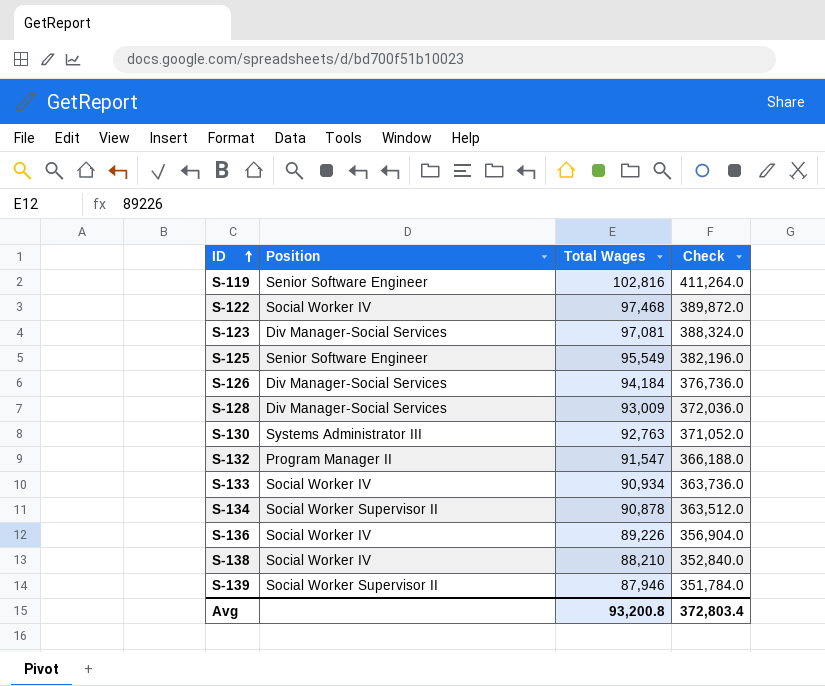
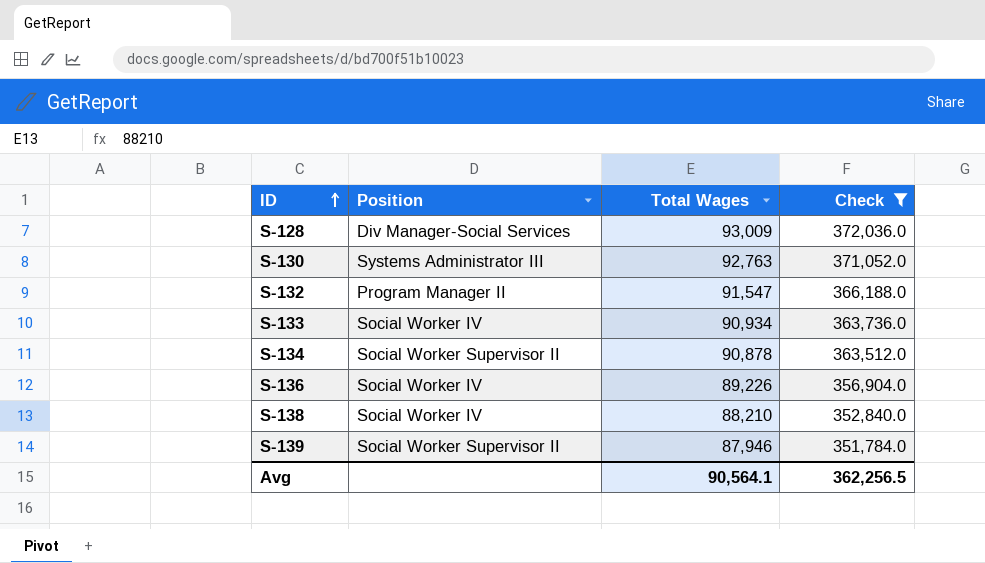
filter: none -> Check <= 372,036.0
Avg | Total Wages: 93,200.8 -> 90,564.1
Avg | Check: 372,803.4 -> 362,256.5

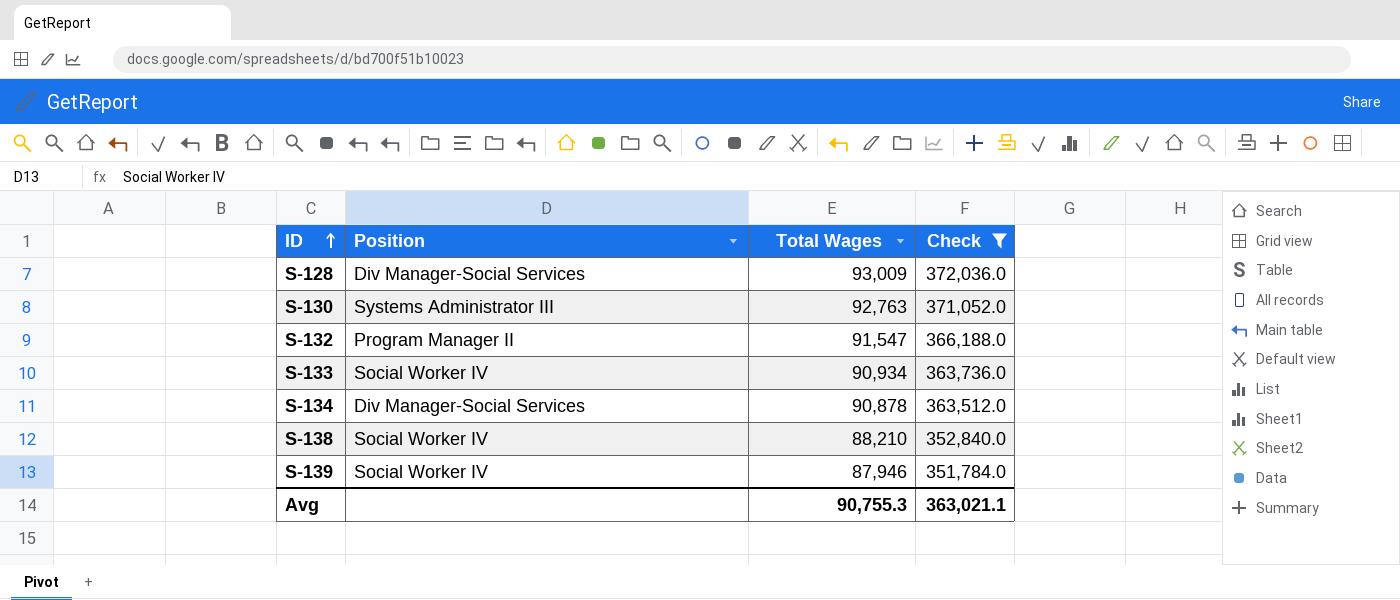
row S-136: Social Worker IV | 89,226 | 356,904.0 -> none
S-134 | Position: Social Worker Supervisor II -> Div Manager-Social Services
S-139 | Position: Social Worker Supervisor II -> Social Worker IV
Avg | Total Wages: 90,564.1 -> 90,755.3
Avg | Check: 362,256.5 -> 363,021.1

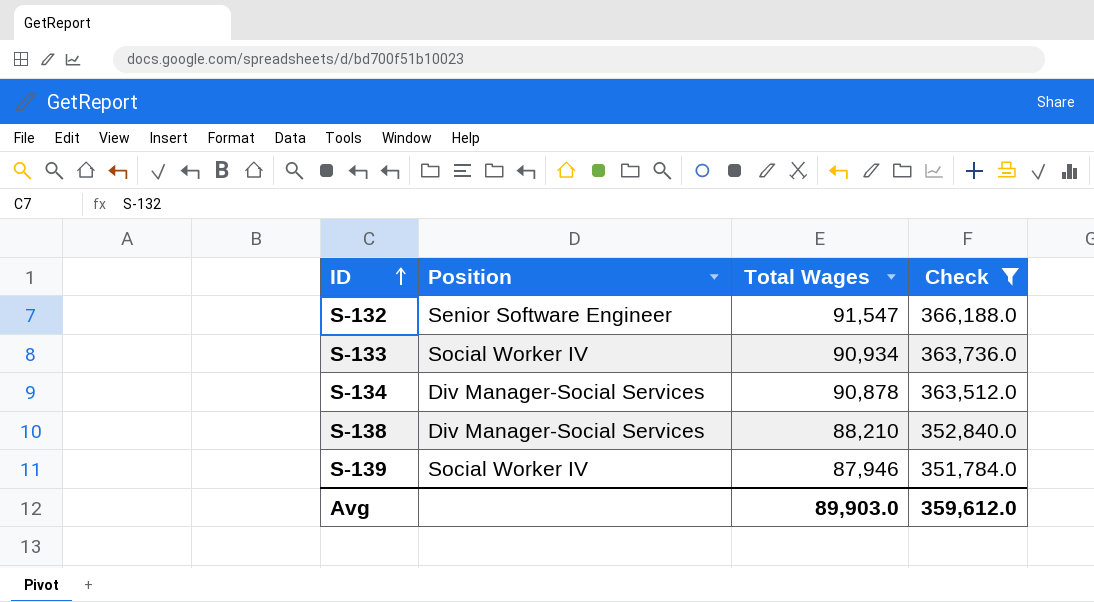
row S-128: Div Manager-Social Services | 93,009 | 372,036.0 -> none
row S-130: Systems Administrator III | 92,763 | 371,052.0 -> none
S-132 | Position: Program Manager II -> Senior Software Engineer
S-138 | Position: Social Worker IV -> Div Manager-Social Services
Avg | Total Wages: 90,755.3 -> 89,903.0
Avg | Check: 363,021.1 -> 359,612.0

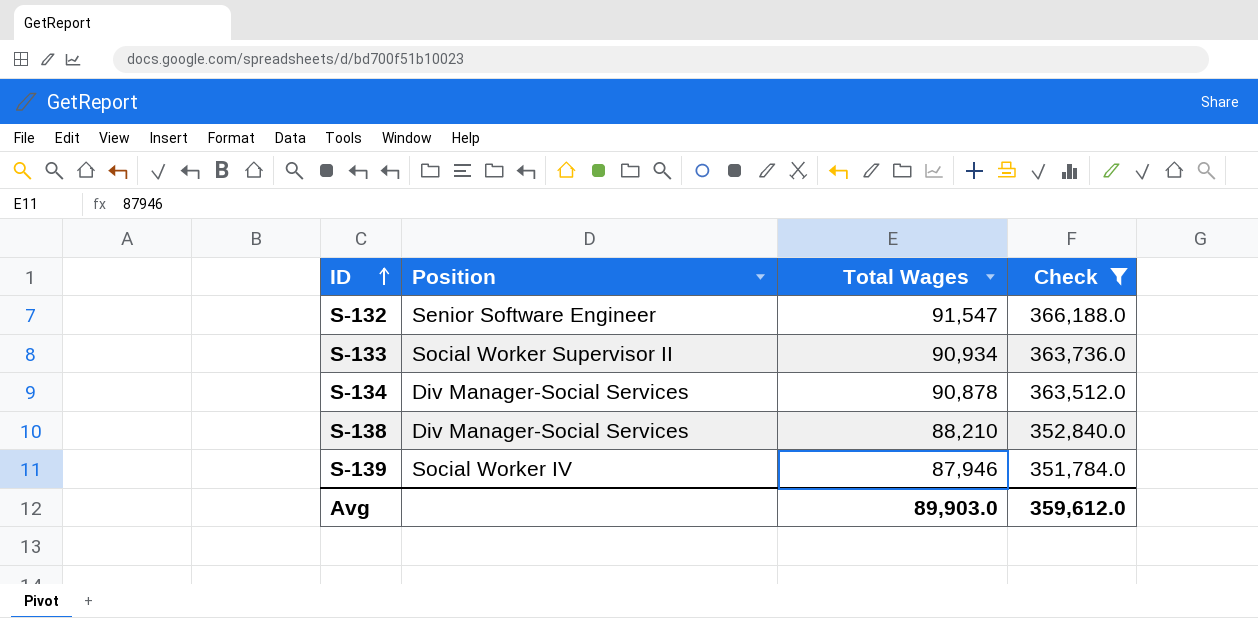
S-133 | Position: Social Worker IV -> Social Worker Supervisor II

